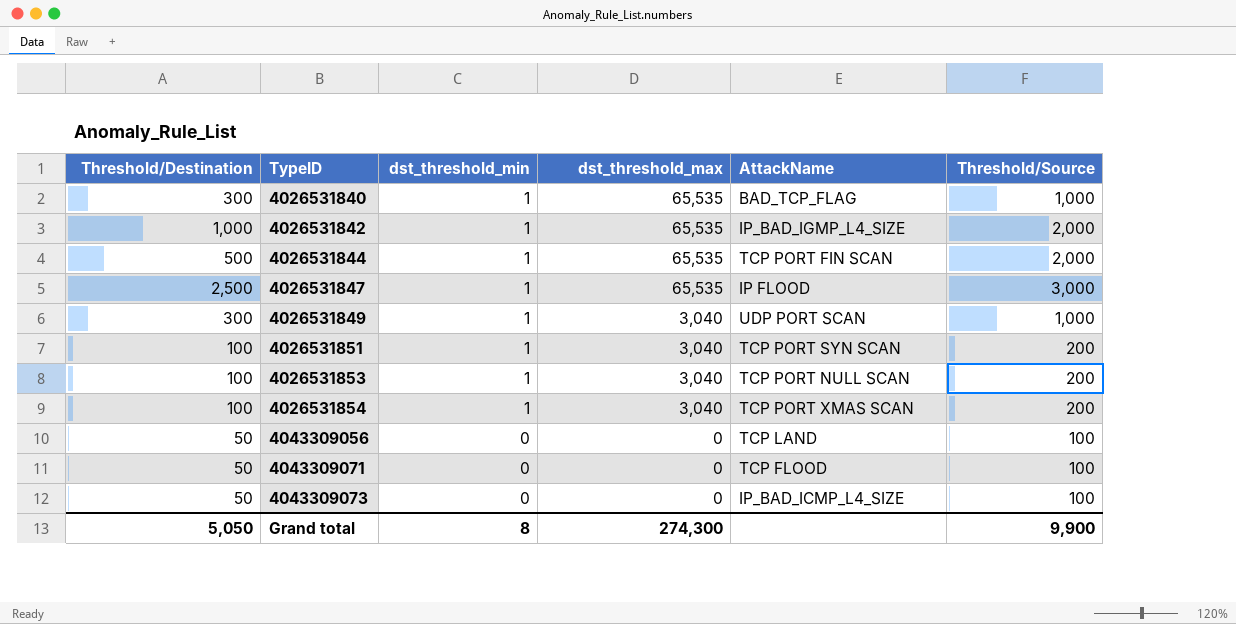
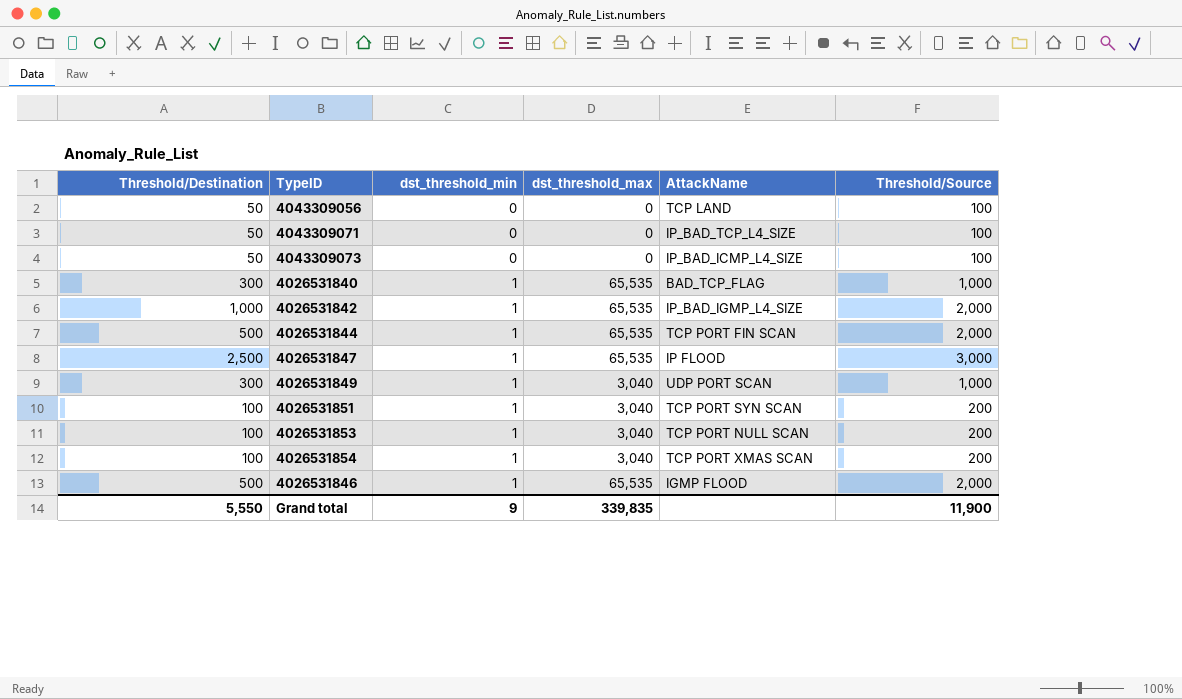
row order: TypeID ascending -> dst_threshold_min ascending
4043309071 | AttackName: TCP FLOOD -> IP_BAD_TCP_L4_SIZE
row 4026531846: none -> 500 | 1 | 65,535 | IGMP FLOOD | 2,000
Grand total | Threshold/Destination: 5,050 -> 5,550
Grand total | dst_threshold_min: 8 -> 9
Grand total | dst_threshold_max: 274,300 -> 339,835
Grand total | Threshold/Source: 9,900 -> 11,900

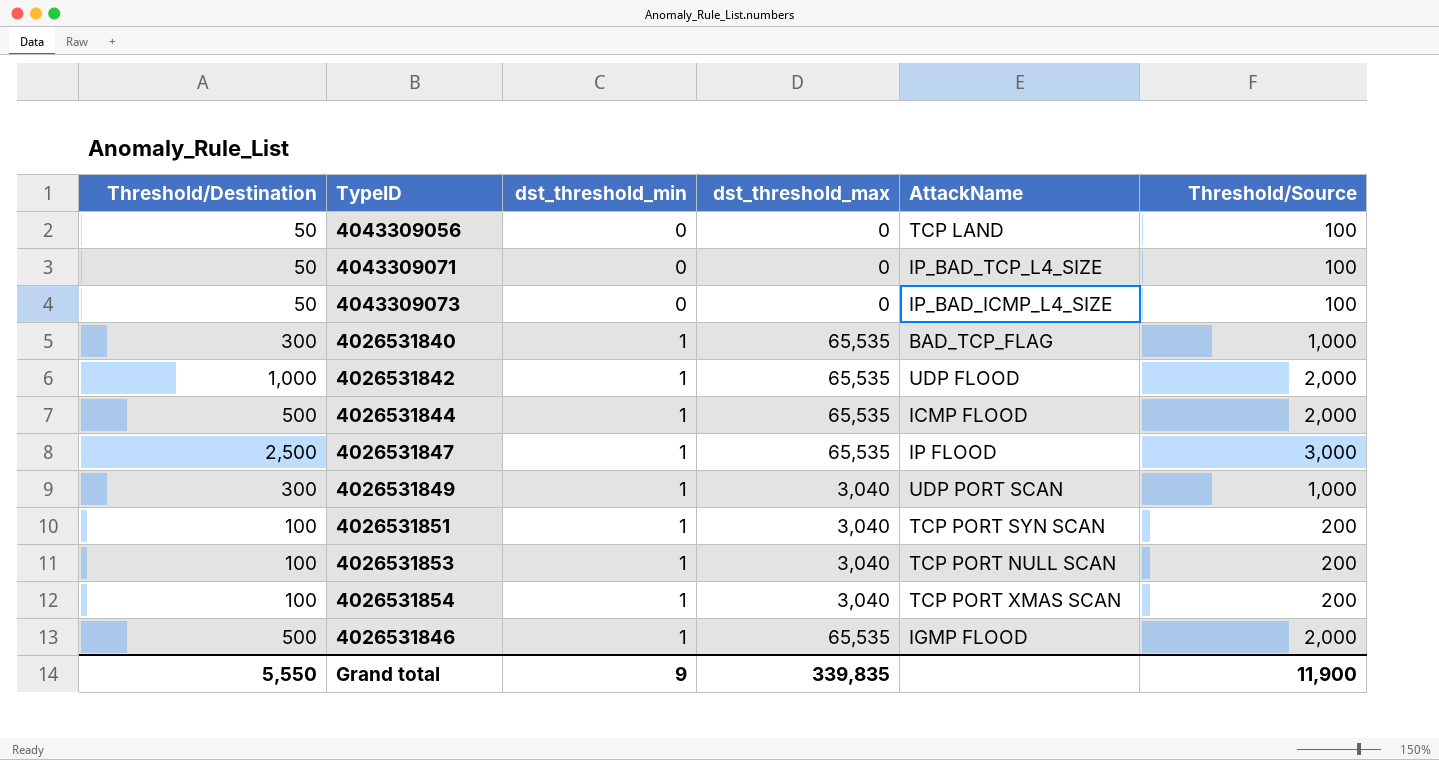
4026531842 | AttackName: IP_BAD_IGMP_L4_SIZE -> UDP FLOOD
4026531844 | AttackName: TCP PORT FIN SCAN -> ICMP FLOOD

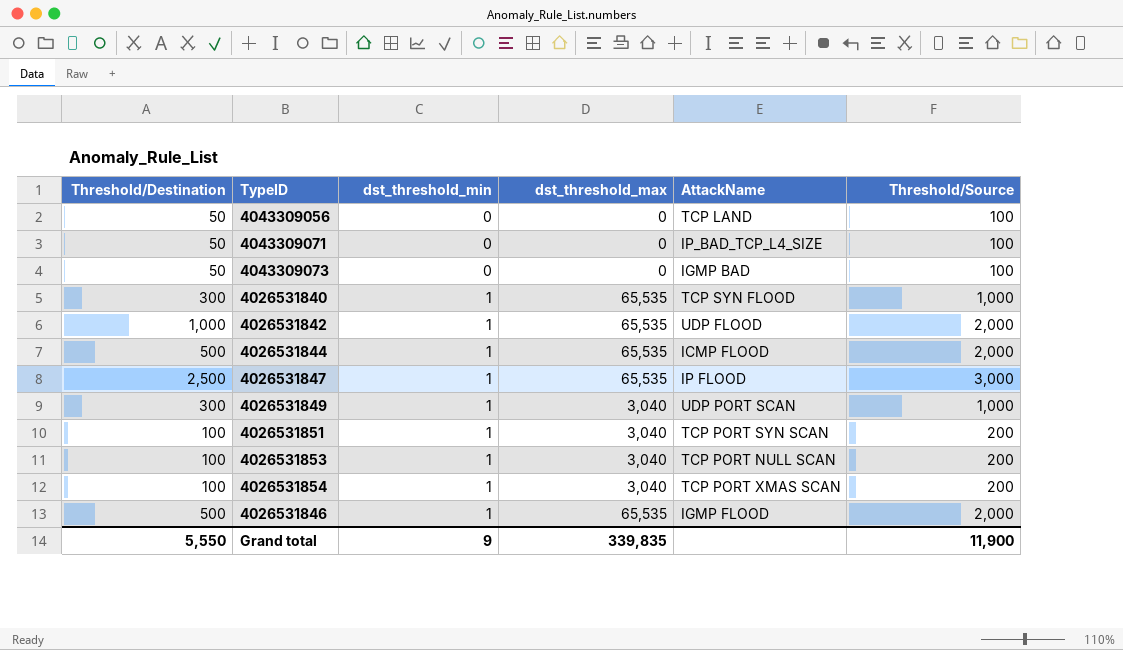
4043309073 | AttackName: IP_BAD_ICMP_L4_SIZE -> IGMP BAD
4026531840 | AttackName: BAD_TCP_FLAG -> TCP SYN FLOOD

